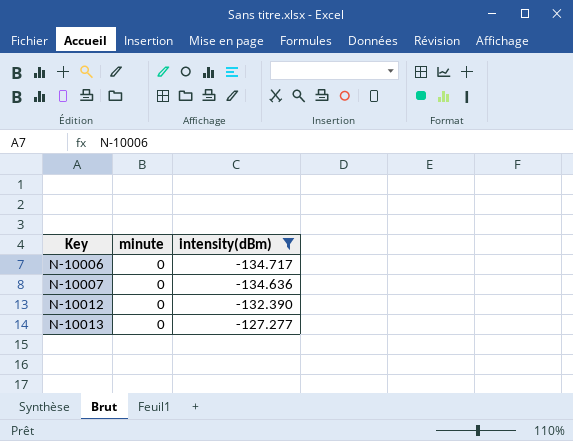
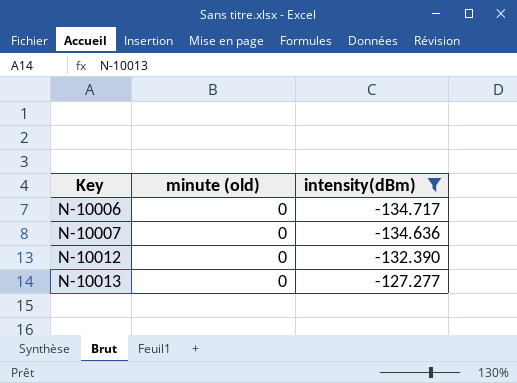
column name: minute -> minute (old)

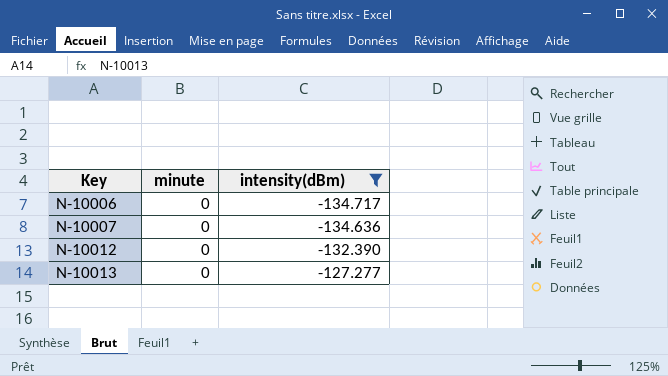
column name: minute (old) -> minute

